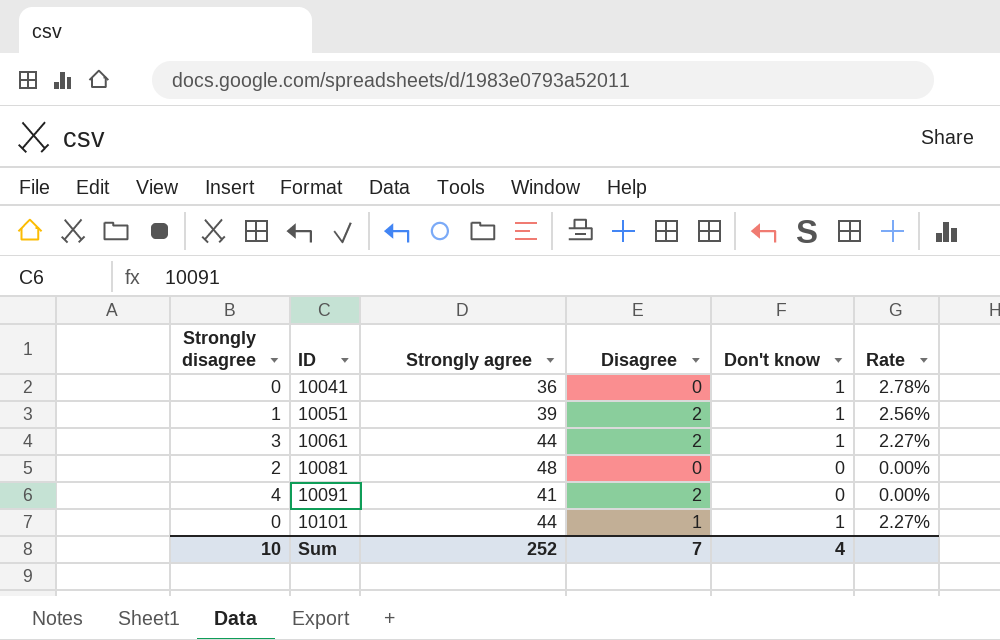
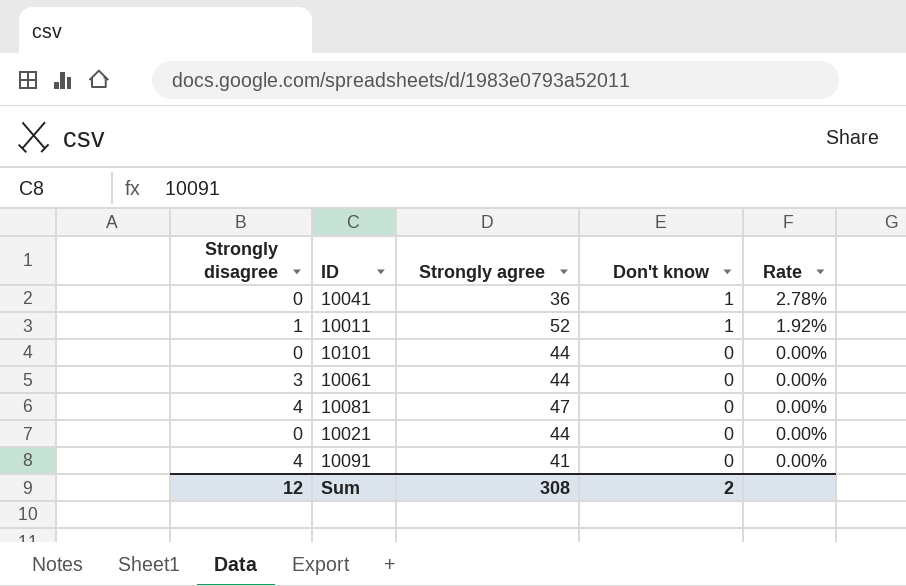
row order: ID ascending -> Don't know descending
column Disagree | position: 4 -> none
row 10051: 1 | 39 | 2 | 1 | 2.56% -> none
row 10011: none -> 1 | 52 | 1 | 1.92%
10101 | Don't know: 1 -> 0
10101 | Rate: 2.27% -> 0.00%
10061 | Don't know: 1 -> 0
10061 | Rate: 2.27% -> 0.00%
10081 | Strongly disagree: 2 -> 4
10081 | Strongly agree: 48 -> 47
row 10021: none -> 0 | 44 | 0 | 0.00%
Sum | Strongly disagree: 10 -> 12
Sum | Strongly agree: 252 -> 308
Sum | Don't know: 4 -> 2

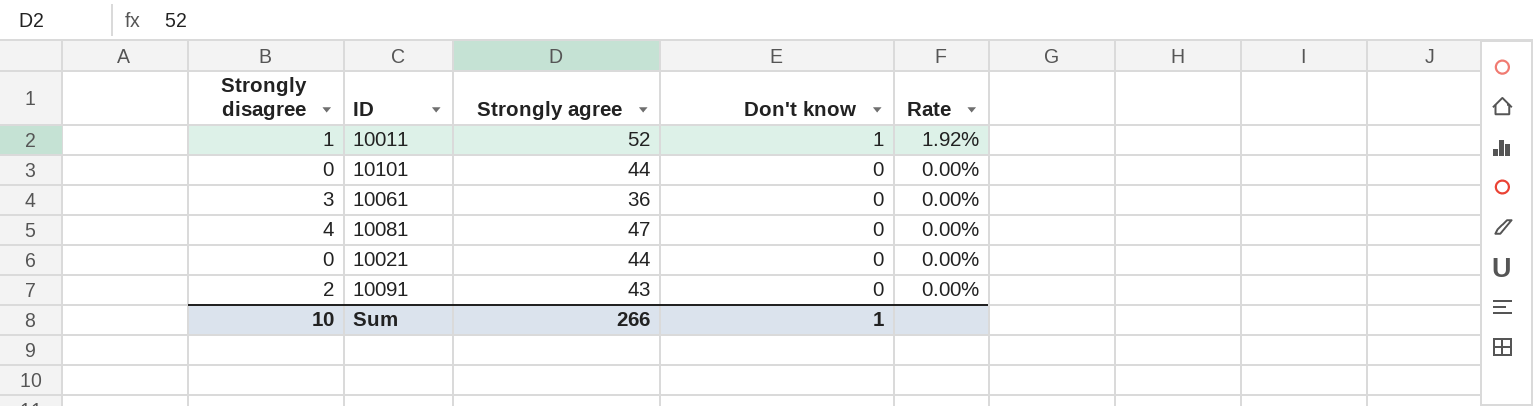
row 10041: 0 | 36 | 1 | 2.78% -> none
10061 | Strongly agree: 44 -> 36
10091 | Strongly disagree: 4 -> 2
10091 | Strongly agree: 41 -> 43
Sum | Strongly disagree: 12 -> 10
Sum | Strongly agree: 308 -> 266
Sum | Don't know: 2 -> 1

